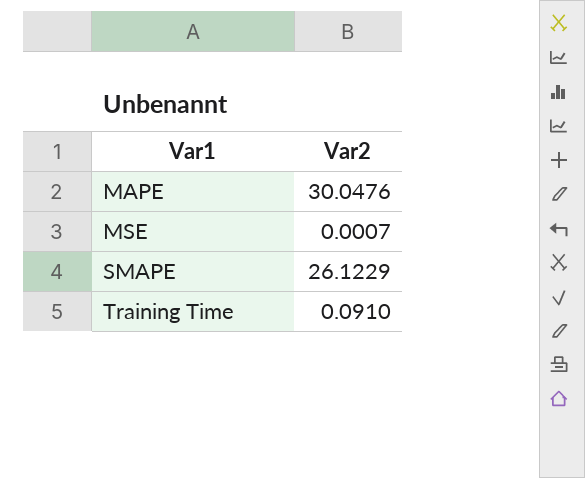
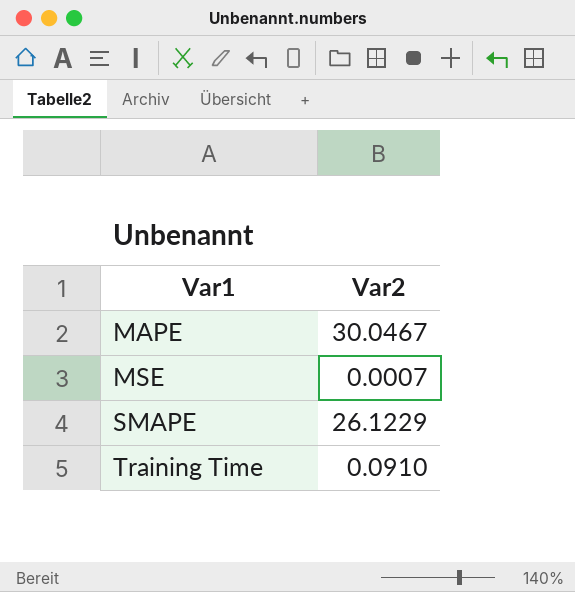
MAPE | Var2: 30.0476 -> 30.0467

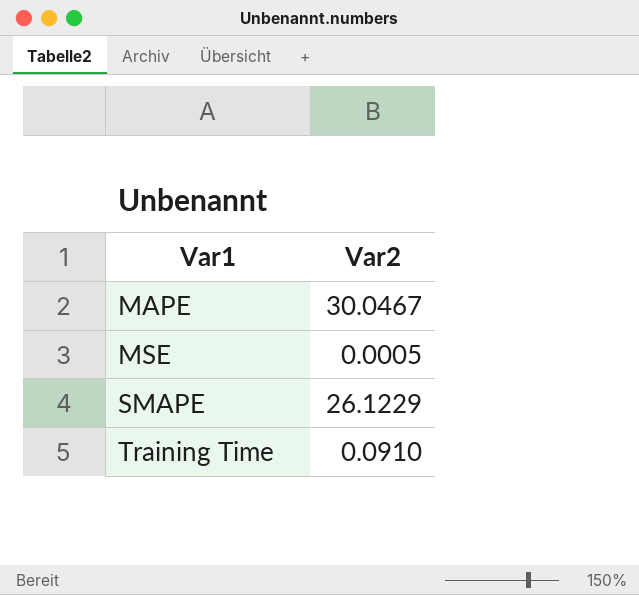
MSE | Var2: 0.0007 -> 0.0005

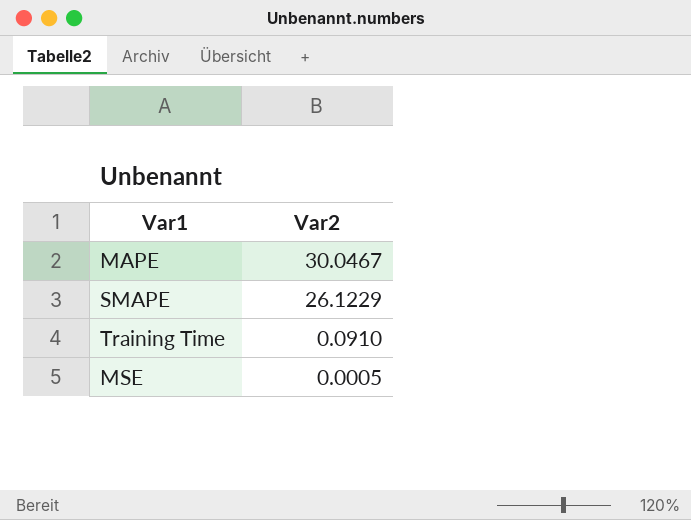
row order: Var1 ascending -> Var2 descending

